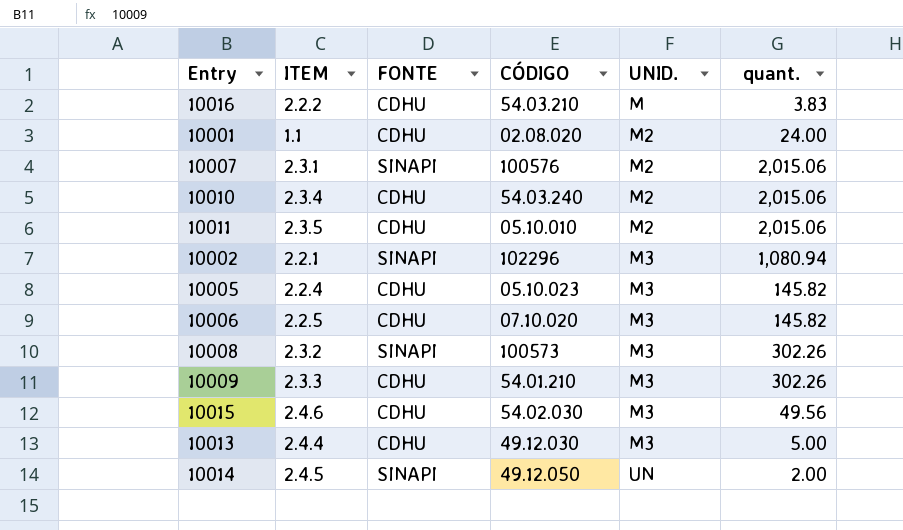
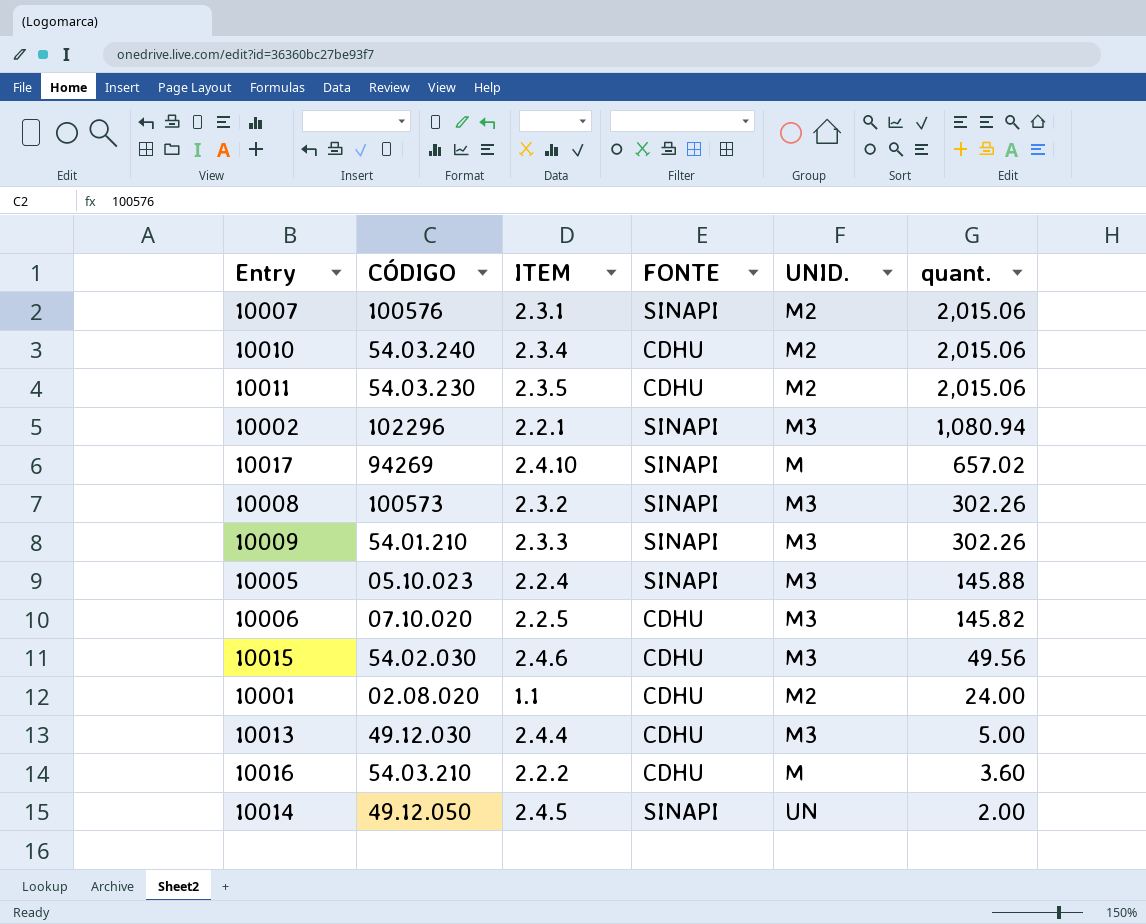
row order: UNID. ascending -> quant. descending
column CÓDIGO | position: 4 -> 2
10011 | CÓDIGO: 05.10.010 -> 54.03.230
row 10017: none -> 94269 | 2.4.10 | SINAPI | M | 657.02
10009 | FONTE: CDHU -> SINAPI
10005 | FONTE: CDHU -> SINAPI
10005 | quant.: 145.82 -> 145.88
10016 | quant.: 3.83 -> 3.60

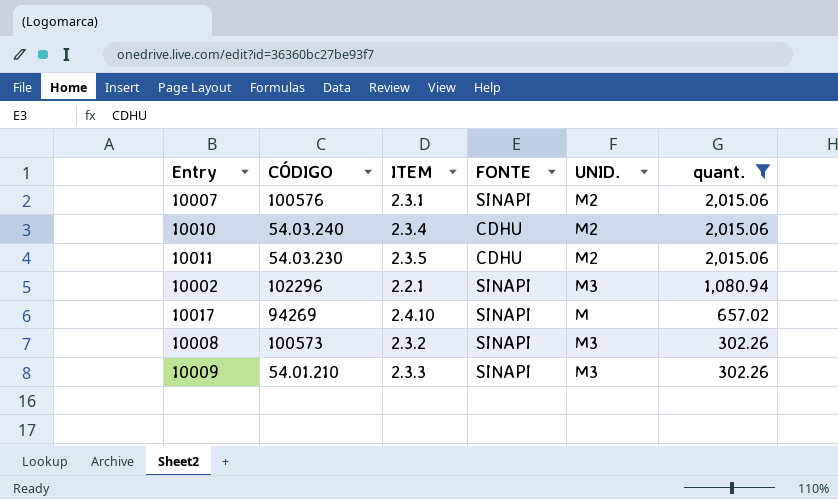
filter: none -> quant. >= 302.26

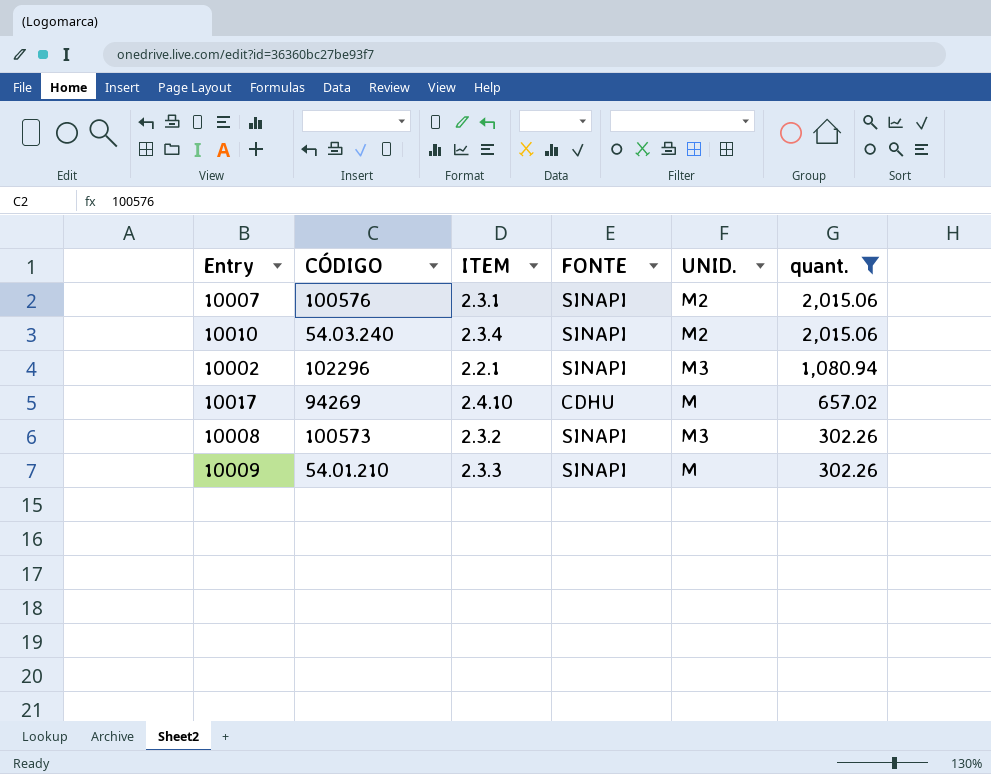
row 10011: 54.03.230 | 2.3.5 | CDHU | M2 | 2,015.06 -> none
10010 | FONTE: CDHU -> SINAPI
10017 | FONTE: SINAPI -> CDHU
10009 | UNID.: M3 -> M

